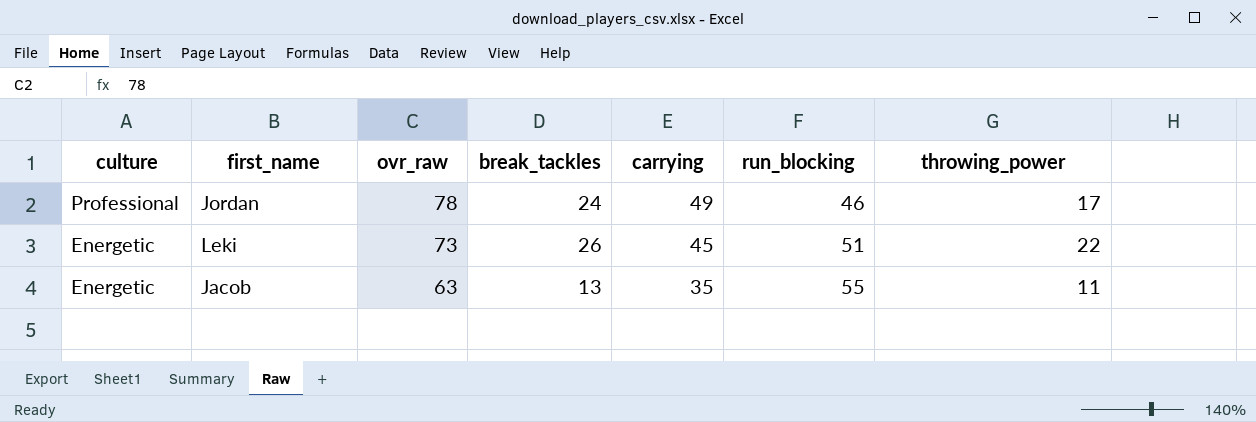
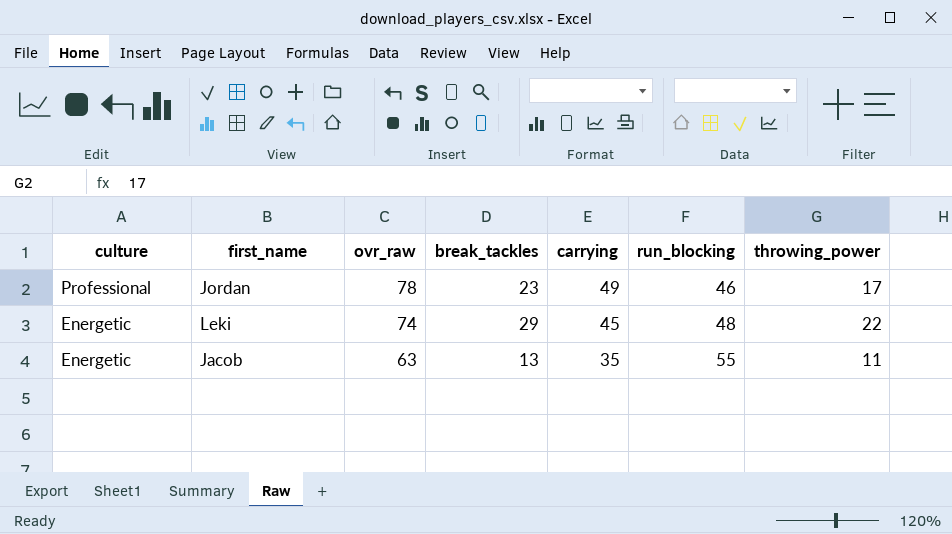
Jordan | break_tackles: 24 -> 23
Leki | ovr_raw: 73 -> 74
Leki | break_tackles: 26 -> 29
Leki | run_blocking: 51 -> 48

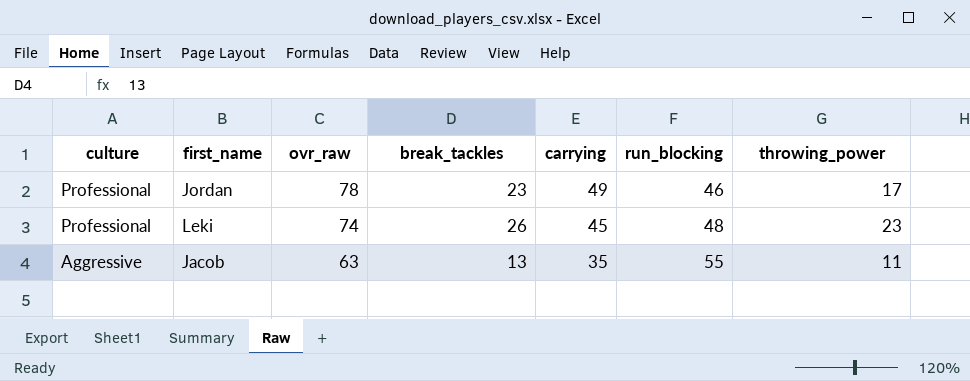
Leki | culture: Energetic -> Professional
Leki | break_tackles: 29 -> 26
Leki | throwing_power: 22 -> 23
Jacob | culture: Energetic -> Aggressive

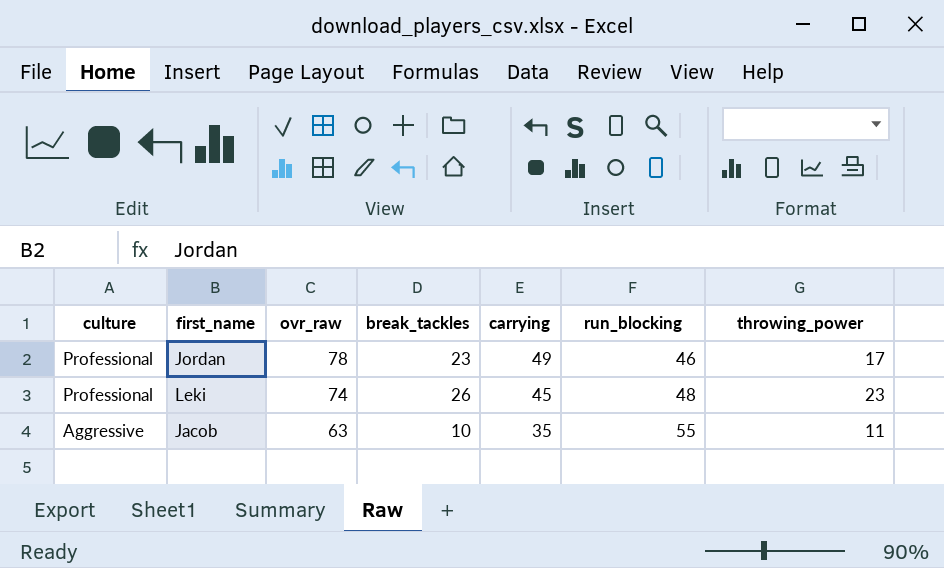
Jacob | break_tackles: 13 -> 10

